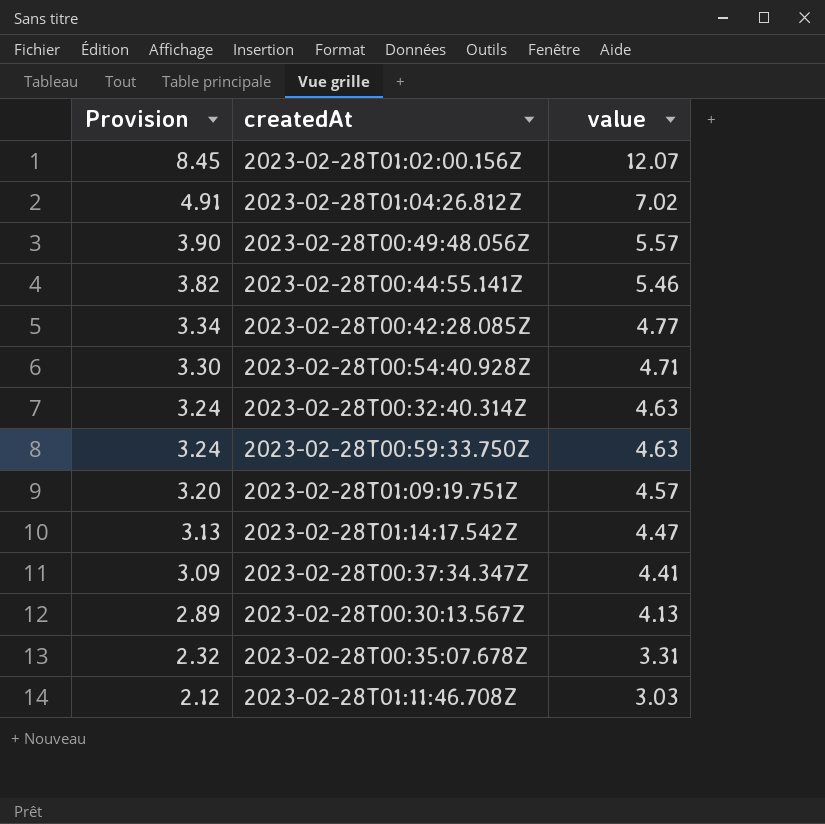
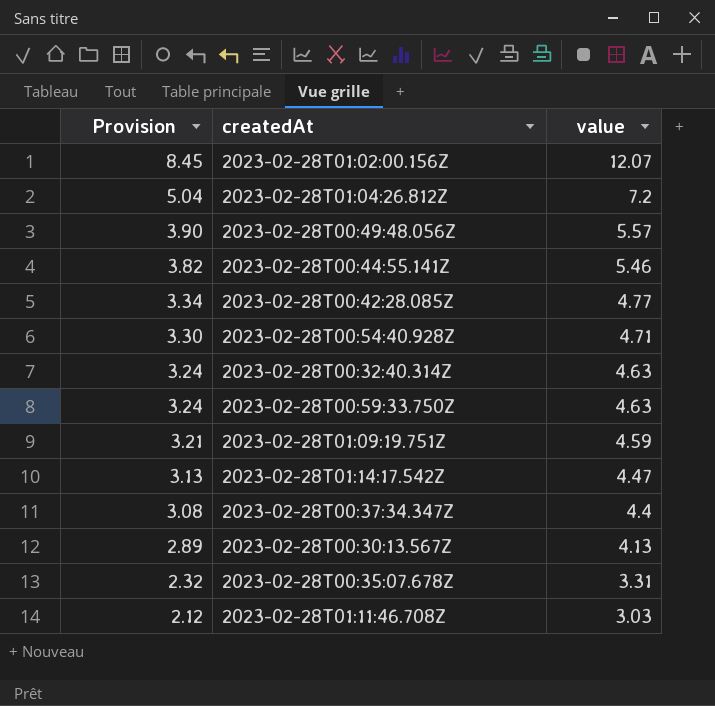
2023-02-28T01:04:26.812Z | Provision: 4.91 -> 5.04
2023-02-28T01:04:26.812Z | value: 7.02 -> 7.2
2023-02-28T01:09:19.751Z | Provision: 3.20 -> 3.21
2023-02-28T01:09:19.751Z | value: 4.57 -> 4.59
2023-02-28T00:37:34.347Z | Provision: 3.09 -> 3.08
2023-02-28T00:37:34.347Z | value: 4.41 -> 4.4

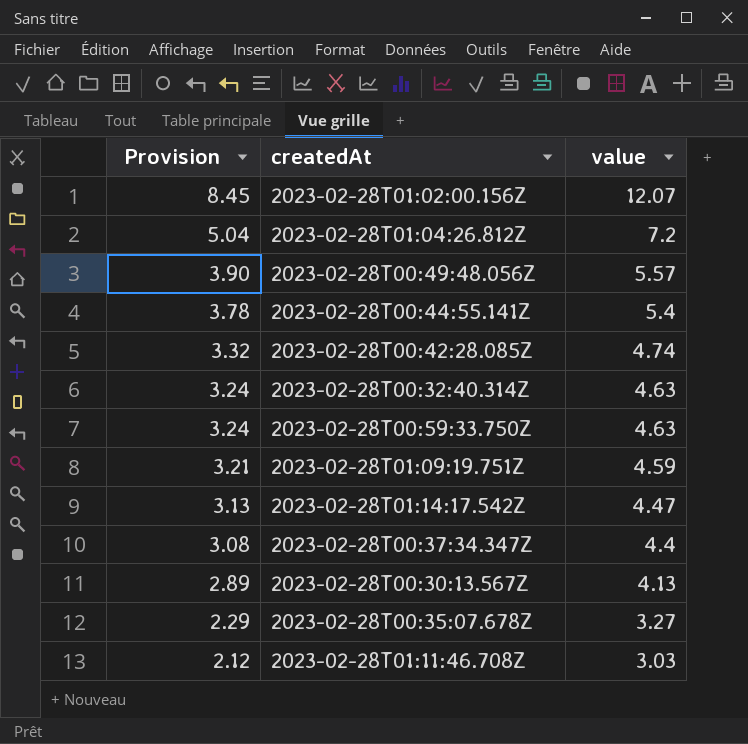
row 2023-02-28T00:54:40.928Z: 3.30 | 4.71 -> none
2023-02-28T00:44:55.141Z | Provision: 3.82 -> 3.78
2023-02-28T00:44:55.141Z | value: 5.46 -> 5.4
2023-02-28T00:42:28.085Z | Provision: 3.34 -> 3.32
2023-02-28T00:42:28.085Z | value: 4.77 -> 4.74
2023-02-28T00:35:07.678Z | Provision: 2.32 -> 2.29
2023-02-28T00:35:07.678Z | value: 3.31 -> 3.27

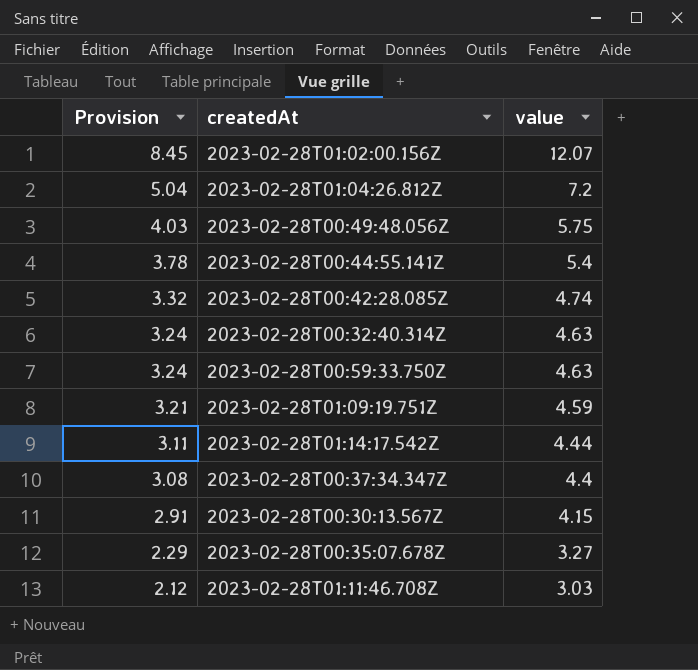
2023-02-28T00:49:48.056Z | Provision: 3.90 -> 4.03
2023-02-28T00:49:48.056Z | value: 5.57 -> 5.75
2023-02-28T01:14:17.542Z | Provision: 3.13 -> 3.11
2023-02-28T01:14:17.542Z | value: 4.47 -> 4.44
2023-02-28T00:30:13.567Z | Provision: 2.89 -> 2.91
2023-02-28T00:30:13.567Z | value: 4.13 -> 4.15

